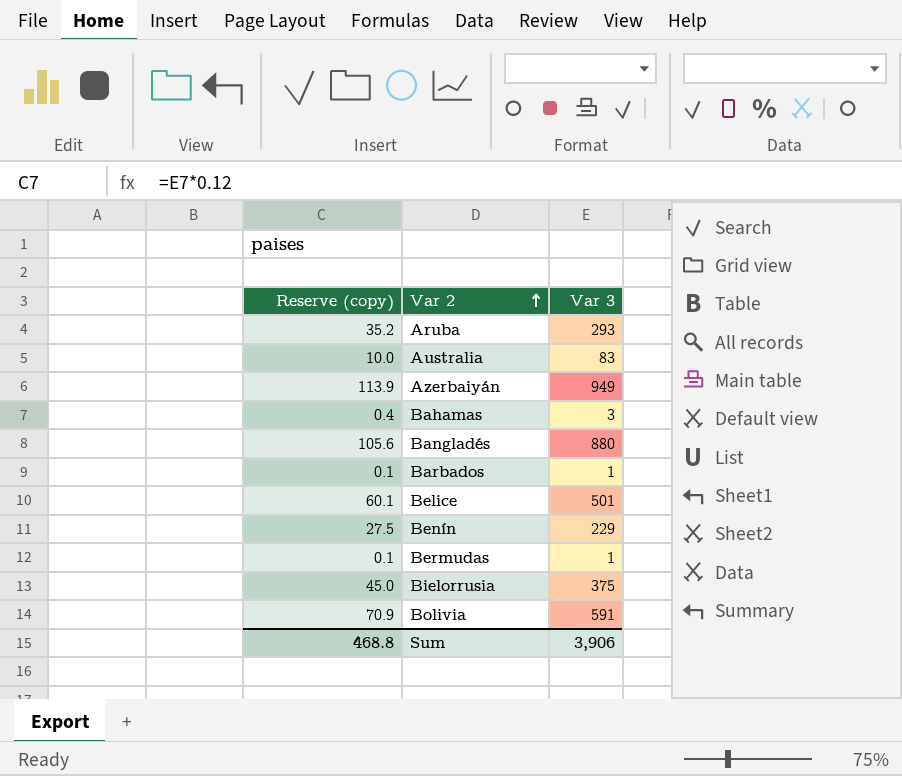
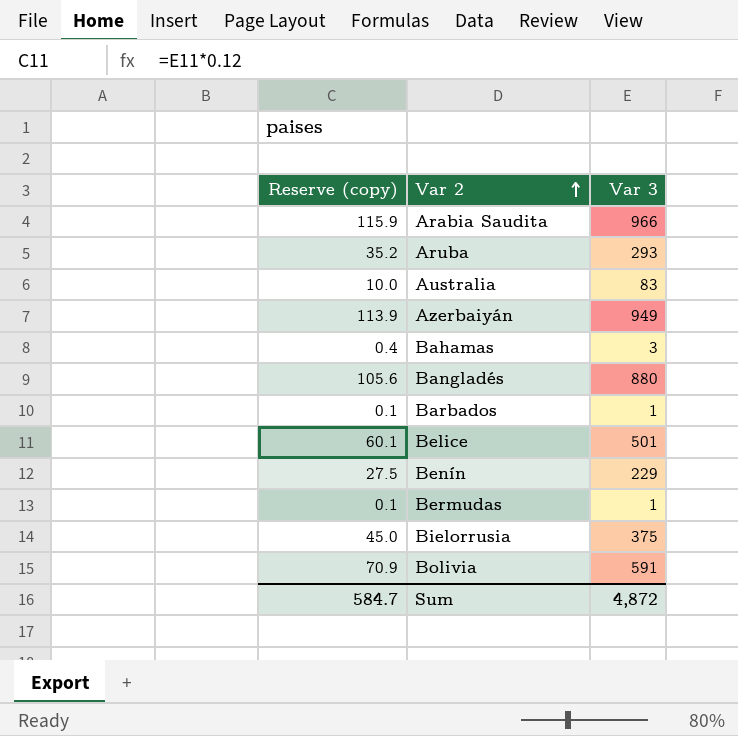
row Arabia Saudita: none -> 115.9 | 966
Sum | Reserve (copy): 468.8 -> 584.7
Sum | Var 3: 3,906 -> 4,872

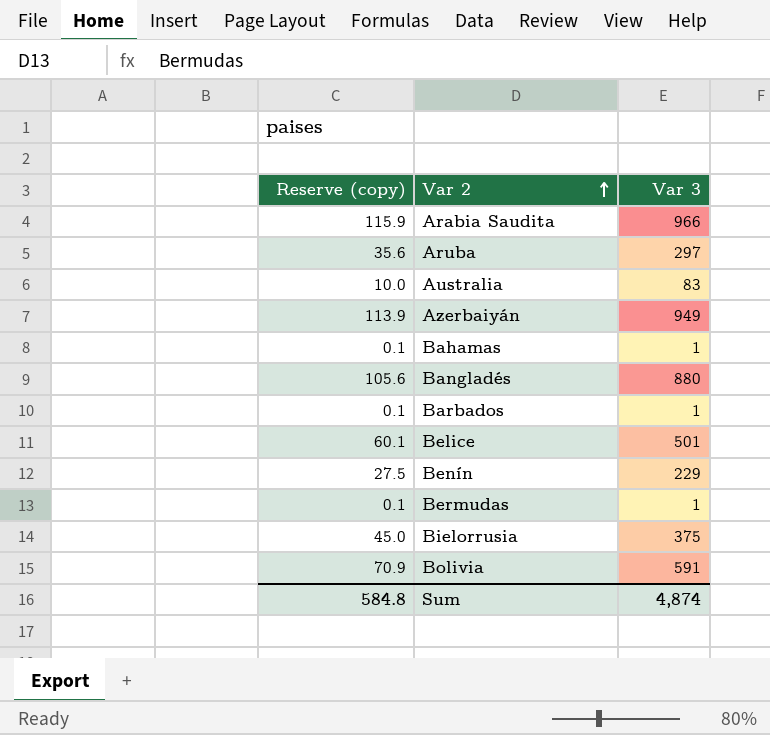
Aruba | Reserve (copy): 35.2 -> 35.6
Aruba | Var 3: 293 -> 297
Bahamas | Reserve (copy): 0.4 -> 0.1
Bahamas | Var 3: 3 -> 1
Sum | Reserve (copy): 584.7 -> 584.8
Sum | Var 3: 4,872 -> 4,874

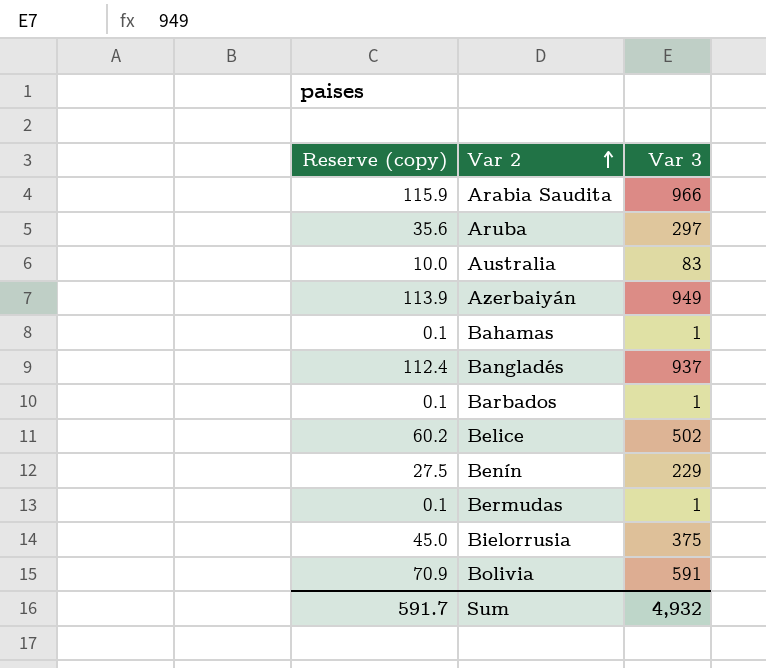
Bangladés | Reserve (copy): 105.6 -> 112.4
Bangladés | Var 3: 880 -> 937
Belice | Reserve (copy): 60.1 -> 60.2
Belice | Var 3: 501 -> 502
Sum | Reserve (copy): 584.8 -> 591.7
Sum | Var 3: 4,874 -> 4,932

